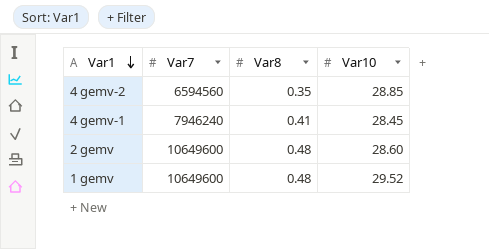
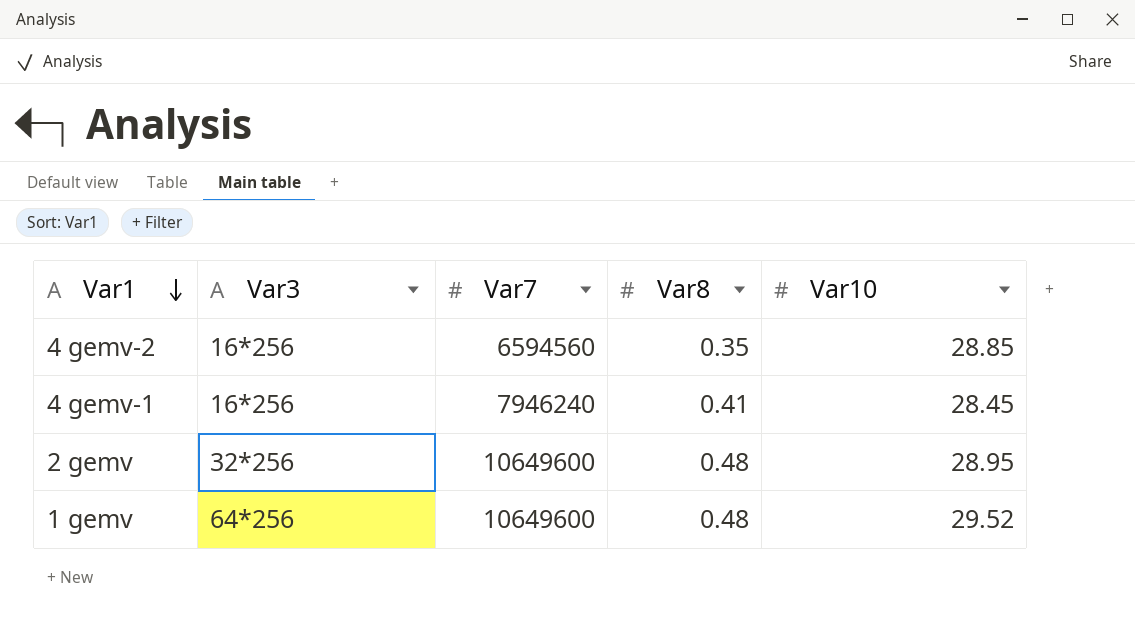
column Var3 | position: none -> 2
2 gemv | Var10: 28.60 -> 28.95

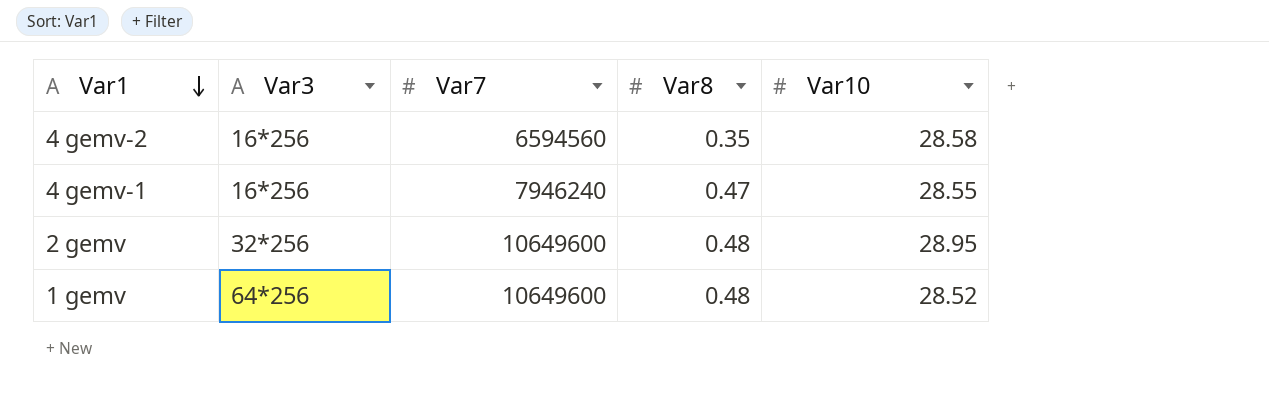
4 gemv-2 | Var10: 28.85 -> 28.58
4 gemv-1 | Var8: 0.41 -> 0.47
4 gemv-1 | Var10: 28.45 -> 28.55
1 gemv | Var10: 29.52 -> 28.52

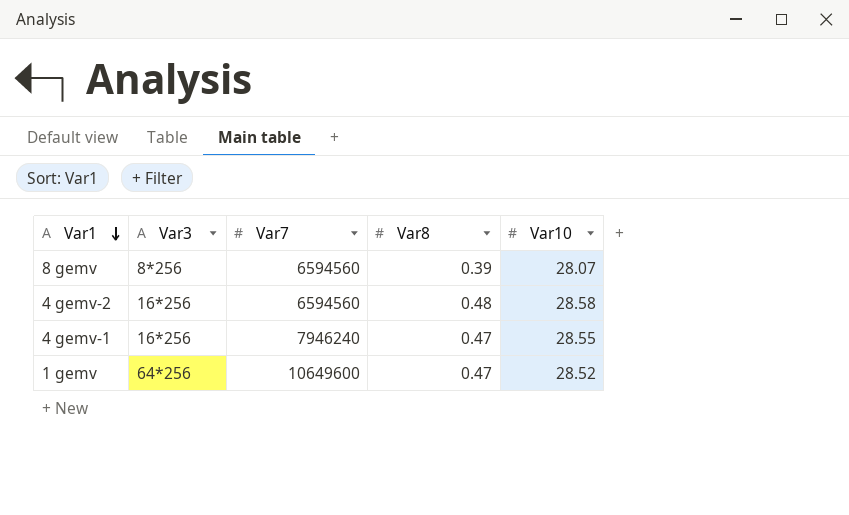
row 2 gemv: 32*256 | 10649600 | 0.48 | 28.95 -> none
row 8 gemv: none -> 8*256 | 6594560 | 0.39 | 28.07
4 gemv-2 | Var8: 0.35 -> 0.48
1 gemv | Var8: 0.48 -> 0.47

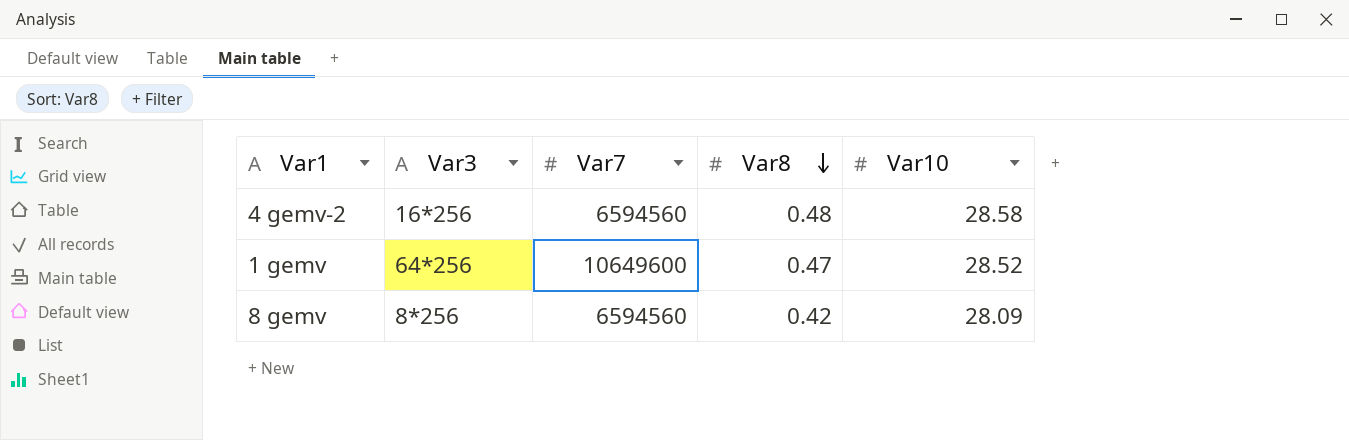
row order: Var1 descending -> Var8 descending
row 4 gemv-1: 16*256 | 7946240 | 0.47 | 28.55 -> none
8 gemv | Var8: 0.39 -> 0.42
8 gemv | Var10: 28.07 -> 28.09

